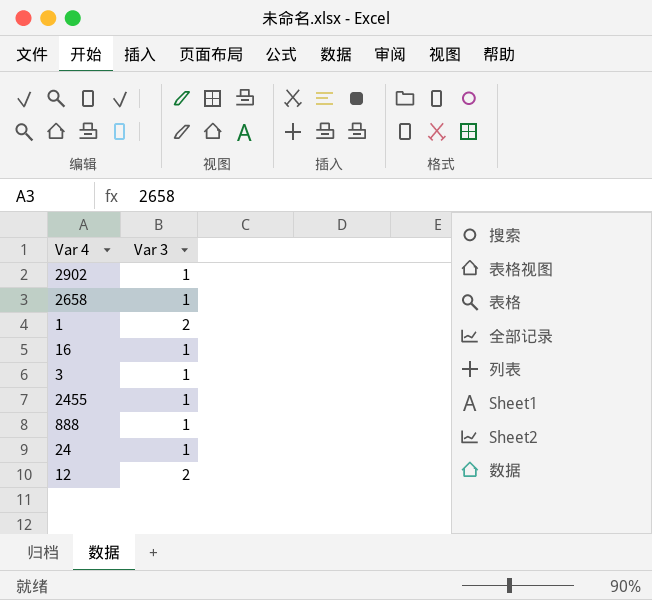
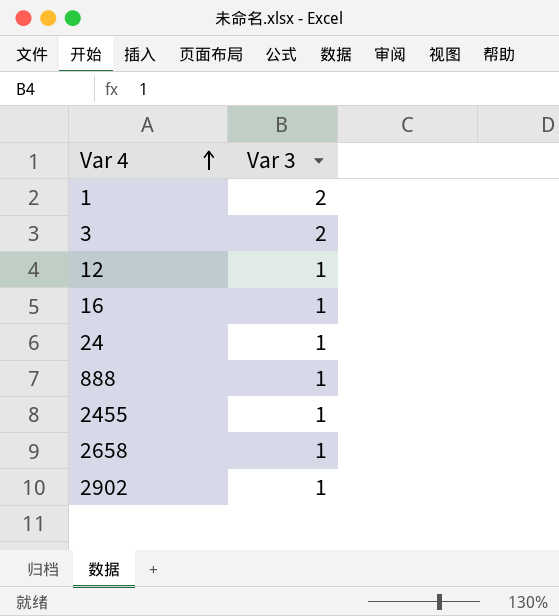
row order: none -> Var 4 ascending
3 | Var 3: 1 -> 2
12 | Var 3: 2 -> 1

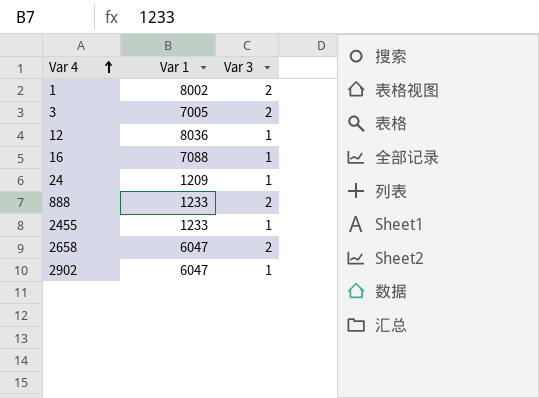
column Var 1 | position: none -> 2
888 | Var 3: 1 -> 2
2658 | Var 3: 1 -> 2

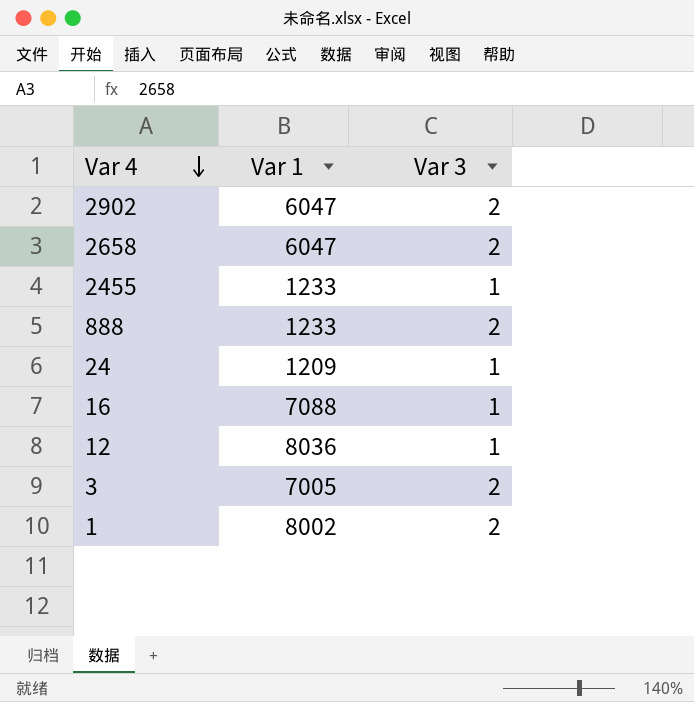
row order: Var 4 ascending -> Var 4 descending
2902 | Var 3: 1 -> 2

